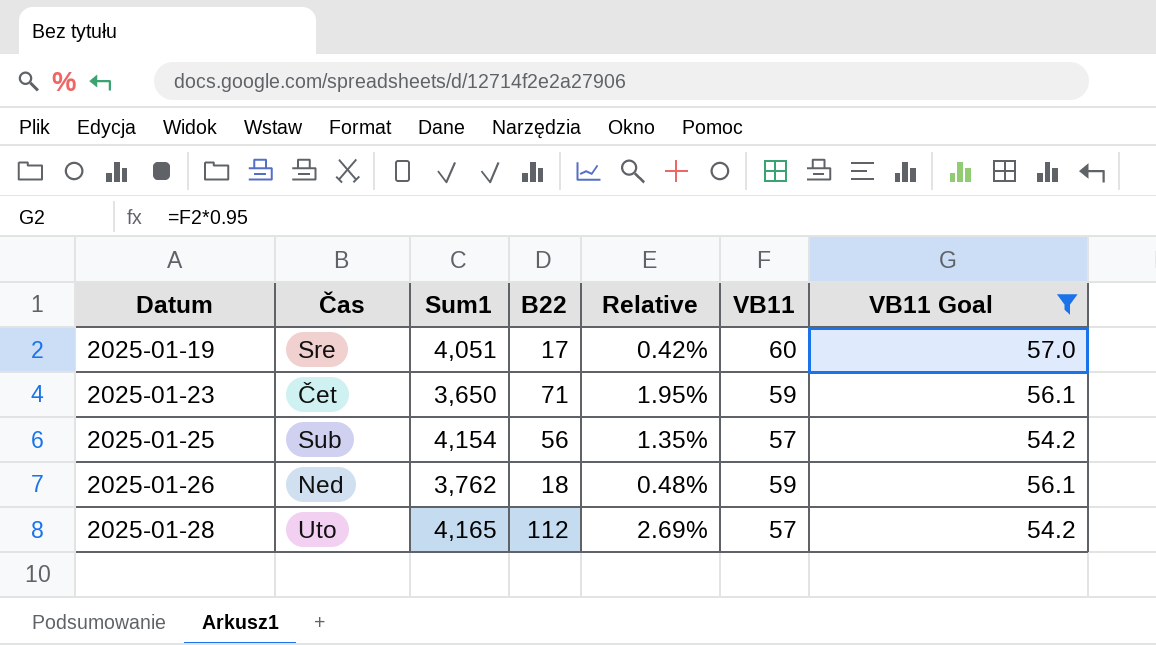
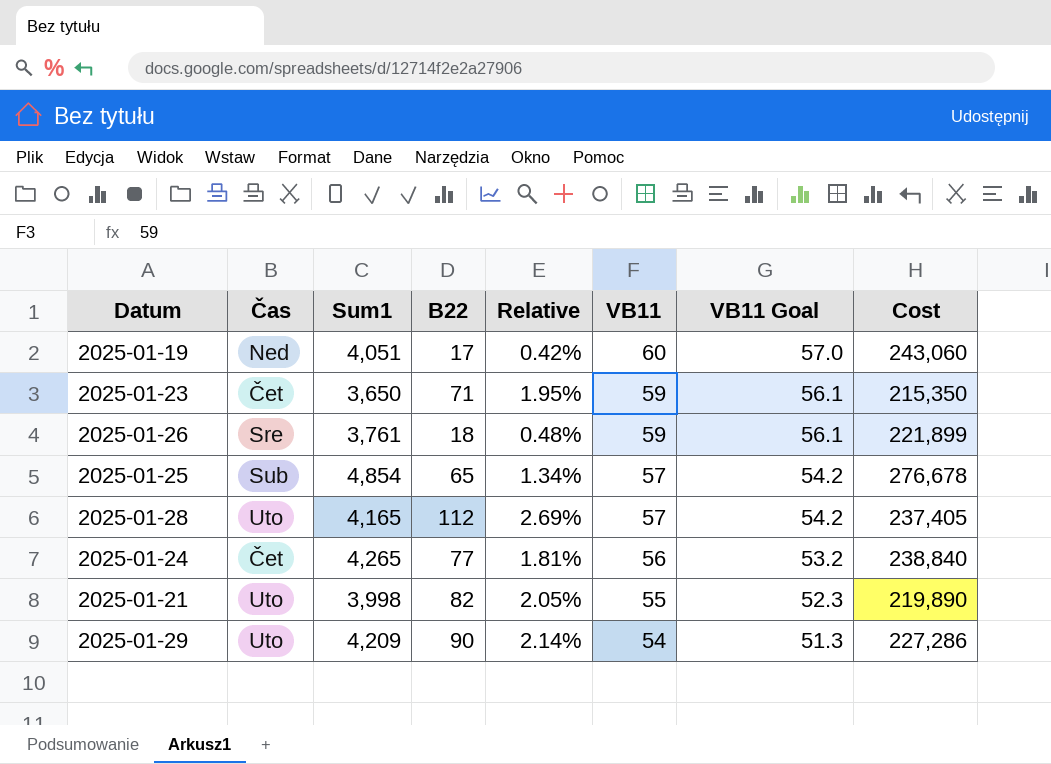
filter: VB11 Goal >= 54.2 -> none
row order: Datum ascending -> VB11 descending
column Cost | formula: none -> [Sum1] * [VB11]
2025-01-19 | Čas: Sre -> Ned
2025-01-26 | Čas: Ned -> Sre
2025-01-26 | Sum1: 3,762 -> 3,761
2025-01-25 | Sum1: 4,154 -> 4,854
2025-01-25 | B22: 56 -> 65
2025-01-25 | Relative: 1.35% -> 1.34%

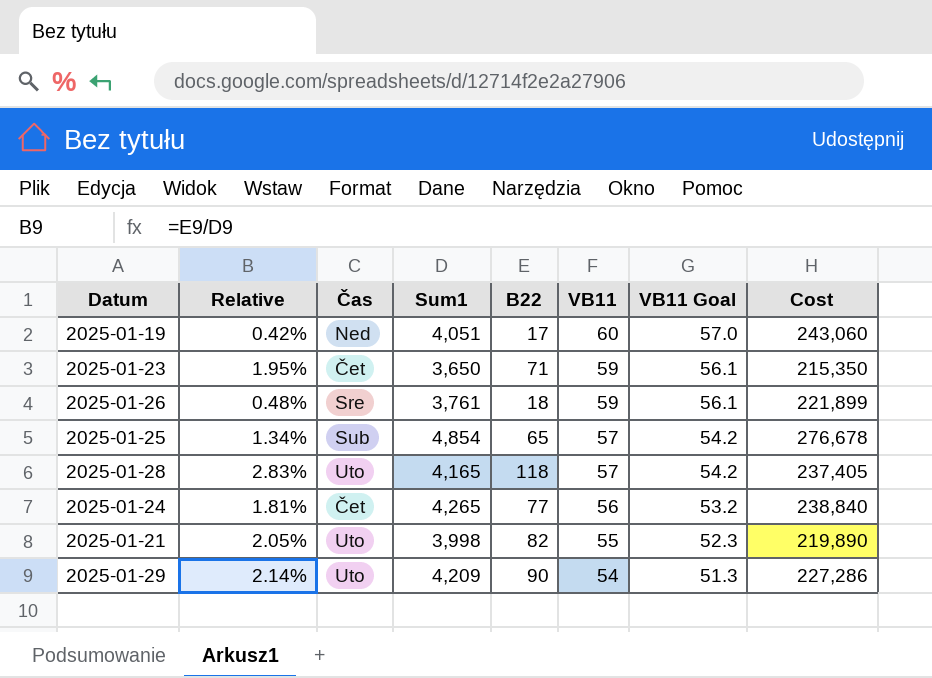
column Relative | position: 5 -> 2
2025-01-28 | Relative: 2.69% -> 2.83%
2025-01-28 | B22: 112 -> 118

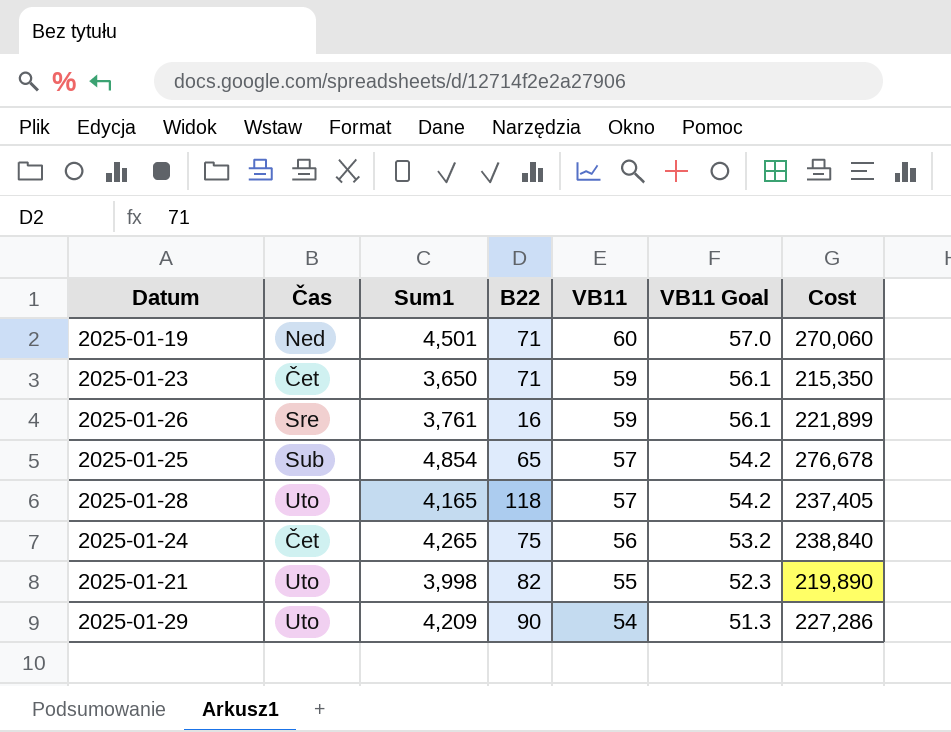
column Relative | formula: [B22] / [Sum1] -> none
2025-01-19 | Sum1: 4,051 -> 4,501
2025-01-19 | B22: 17 -> 71
2025-01-19 | Cost: 243,060 -> 270,060
2025-01-26 | B22: 18 -> 16
2025-01-24 | B22: 77 -> 75

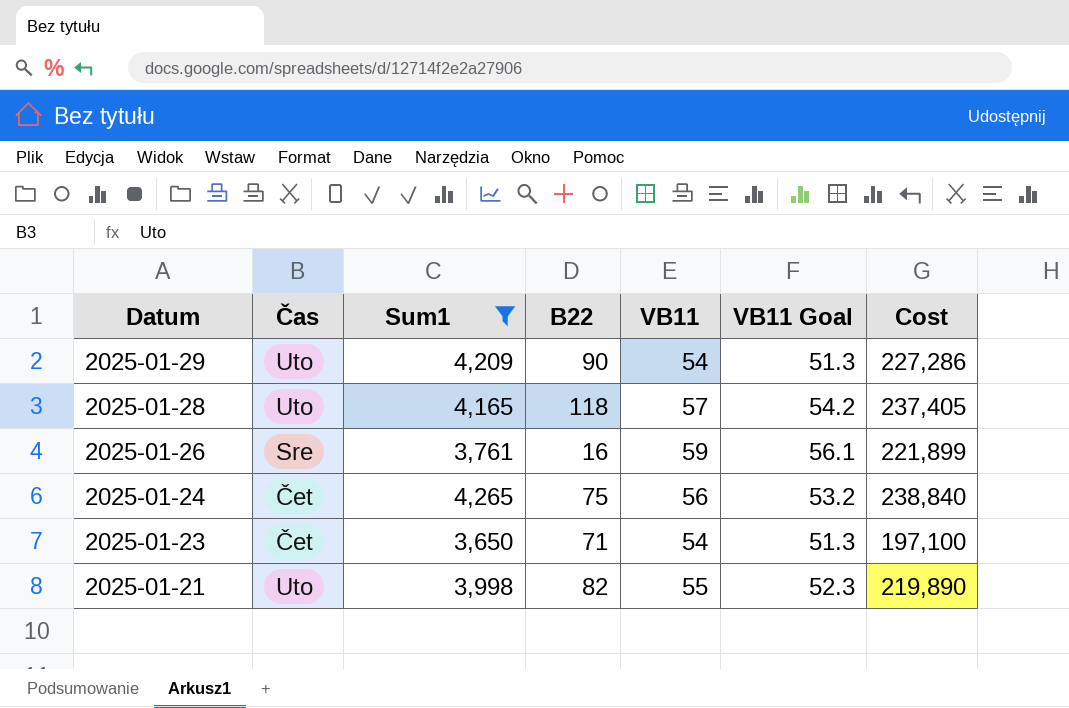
filter: none -> Sum1 <= 4,265
row order: VB11 descending -> Datum descending
2025-01-23 | VB11: 59 -> 54
2025-01-23 | VB11 Goal: 56.1 -> 51.3
2025-01-23 | Cost: 215,350 -> 197,100

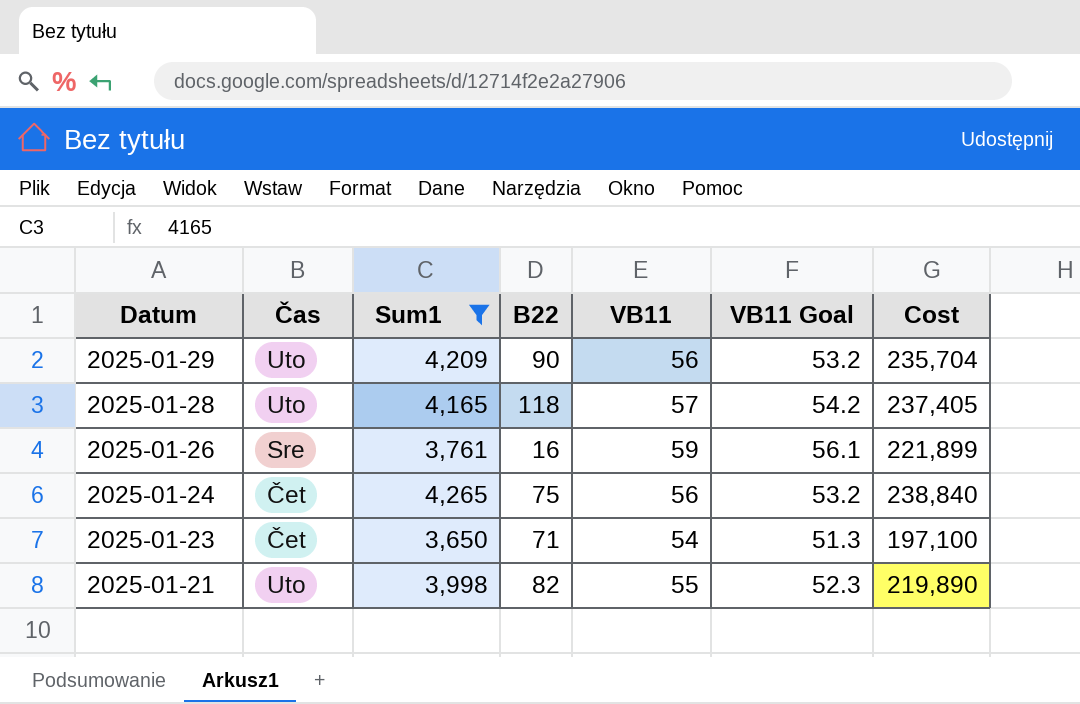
2025-01-29 | VB11: 54 -> 56
2025-01-29 | VB11 Goal: 51.3 -> 53.2
2025-01-29 | Cost: 227,286 -> 235,704

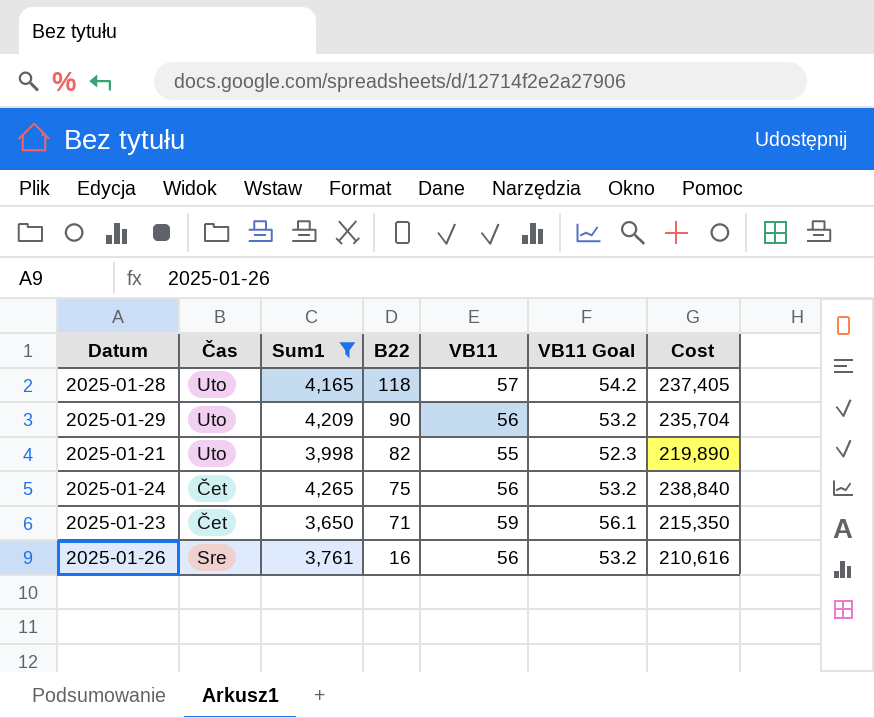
row order: Datum descending -> B22 descending
2025-01-23 | VB11: 54 -> 59
2025-01-23 | VB11 Goal: 51.3 -> 56.1
2025-01-23 | Cost: 197,100 -> 215,350
2025-01-26 | VB11: 59 -> 56
2025-01-26 | VB11 Goal: 56.1 -> 53.2
2025-01-26 | Cost: 221,899 -> 210,616

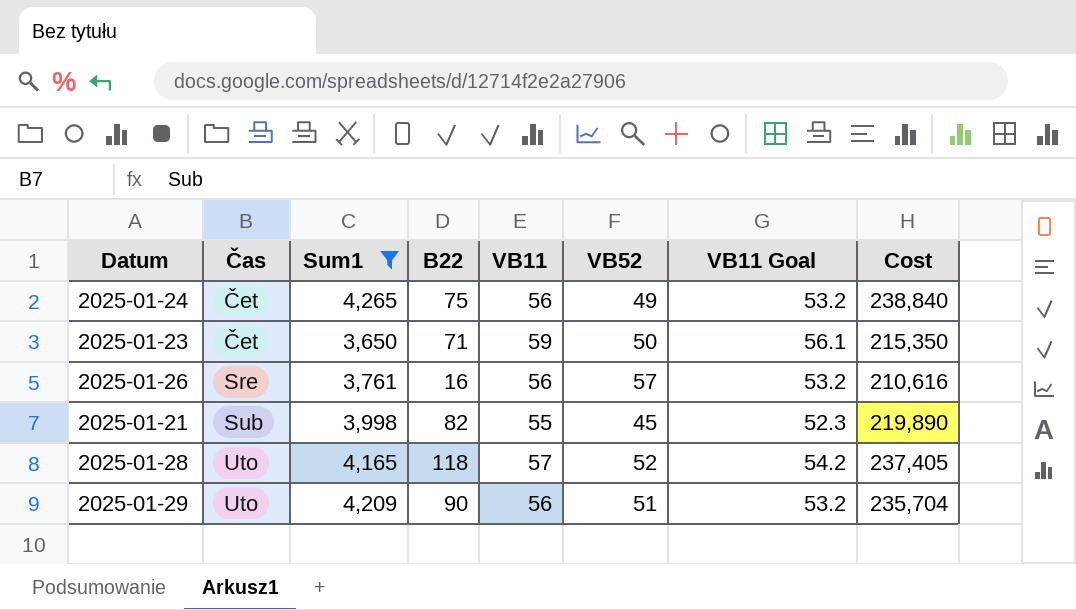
row order: B22 descending -> Čas ascending
column VB52 | position: none -> 6
2025-01-21 | Čas: Uto -> Sub

